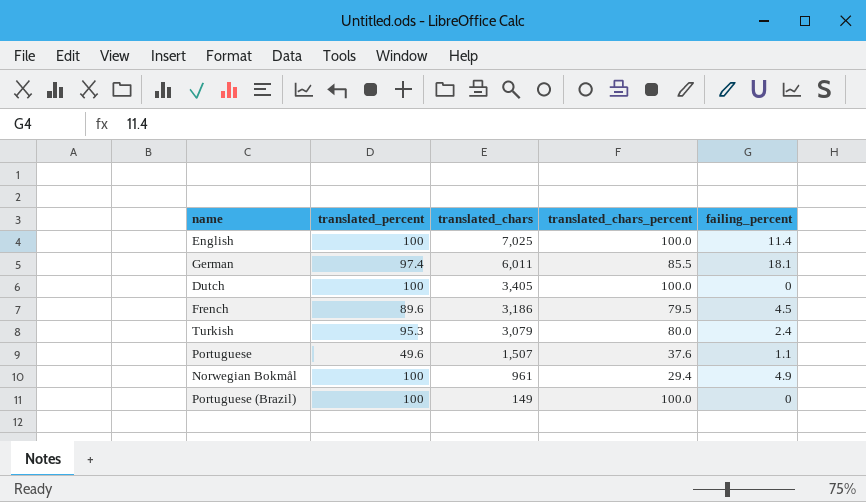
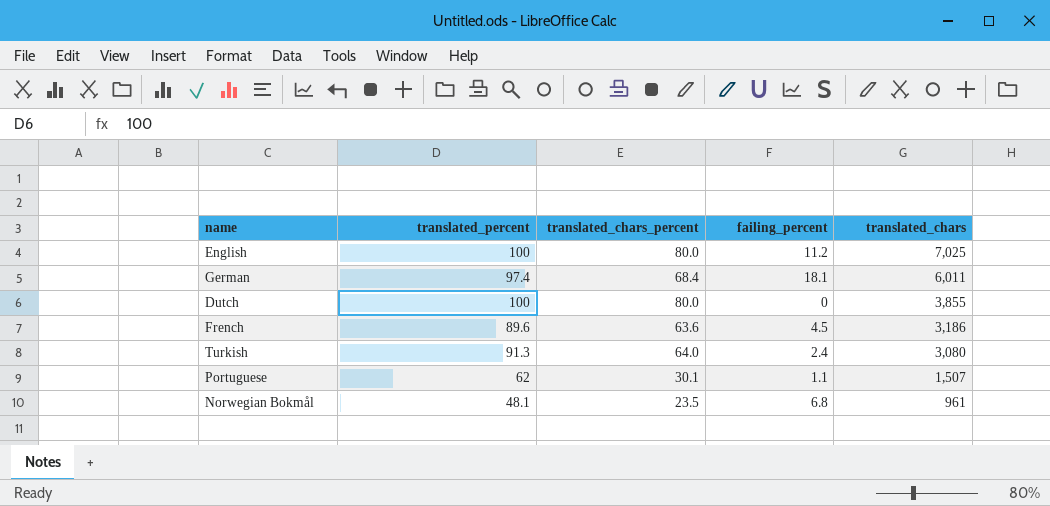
column translated_chars | position: 3 -> 5
row Portuguese (Brazil): 100 | 149 | 100.0 | 0 -> none
English | translated_chars_percent: 100.0 -> 80.0
English | failing_percent: 11.4 -> 11.2
German | translated_chars_percent: 85.5 -> 68.4
Dutch | translated_chars_percent: 100.0 -> 80.0
Dutch | translated_chars: 3,405 -> 3,855
French | translated_chars_percent: 79.5 -> 63.6
Turkish | translated_percent: 95.3 -> 91.3
Turkish | translated_chars_percent: 80.0 -> 64.0
Turkish | translated_chars: 3,079 -> 3,080
Portuguese | translated_percent: 49.6 -> 62
Portuguese | translated_chars_percent: 37.6 -> 30.1
Norwegian Bokmål | translated_percent: 100 -> 48.1
Norwegian Bokmål | translated_chars_percent: 29.4 -> 23.5
Norwegian Bokmål | failing_percent: 4.9 -> 6.8

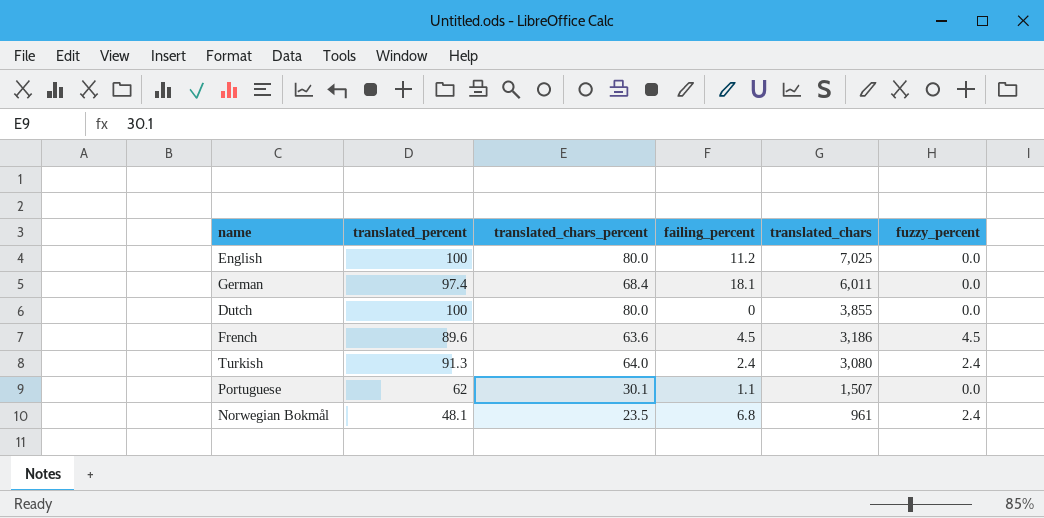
column fuzzy_percent | position: none -> 6

